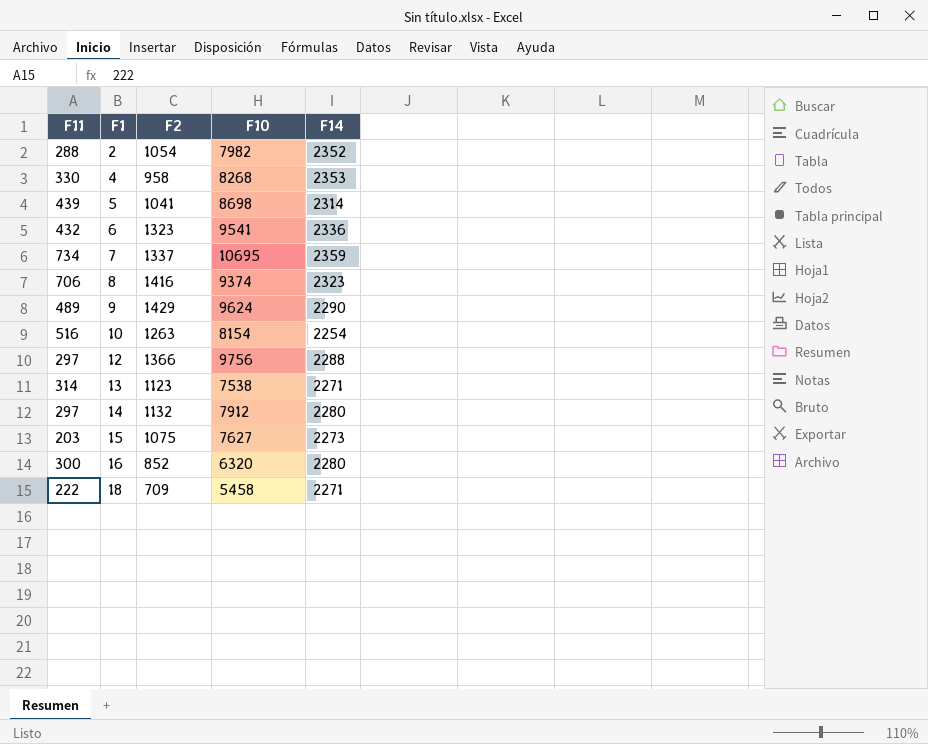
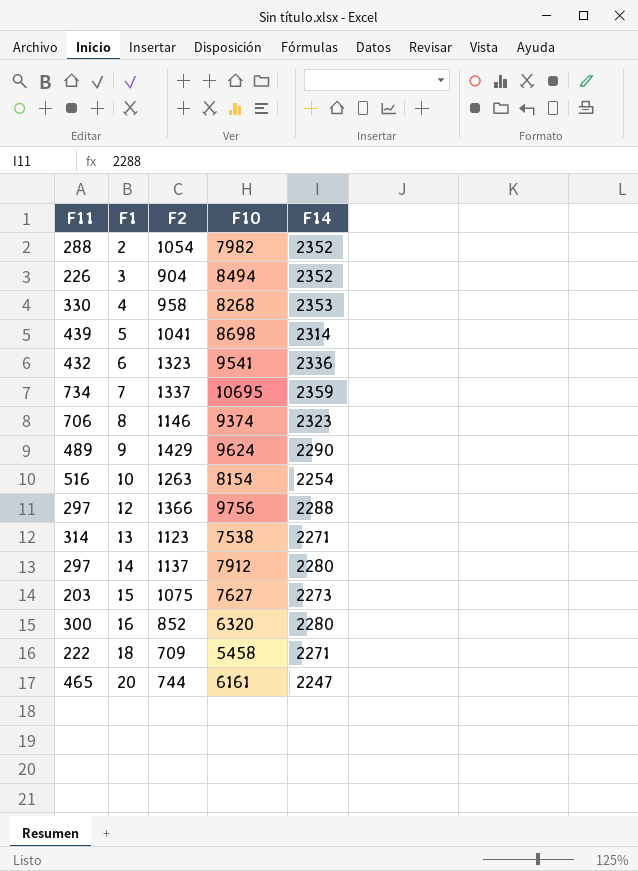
row 3: none -> 226 | 904 | 8494 | 2352
8 | F2: 1416 -> 1146
14 | F2: 1132 -> 1137
row 20: none -> 465 | 744 | 6161 | 2247

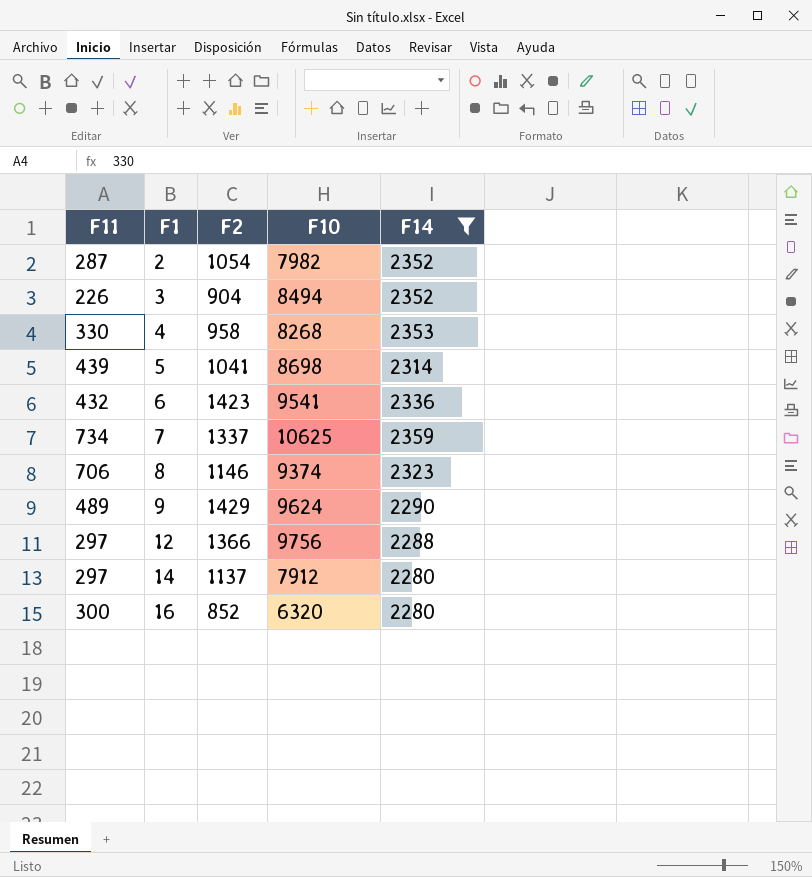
filter: none -> F14 >= 2280
2 | F11: 288 -> 287
6 | F2: 1323 -> 1423
7 | F10: 10695 -> 10625

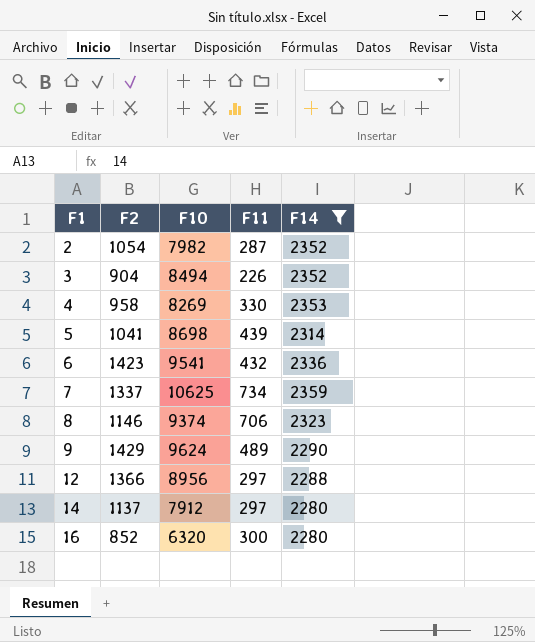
column F11 | position: 1 -> 4
4 | F10: 8268 -> 8269
12 | F10: 9756 -> 8956

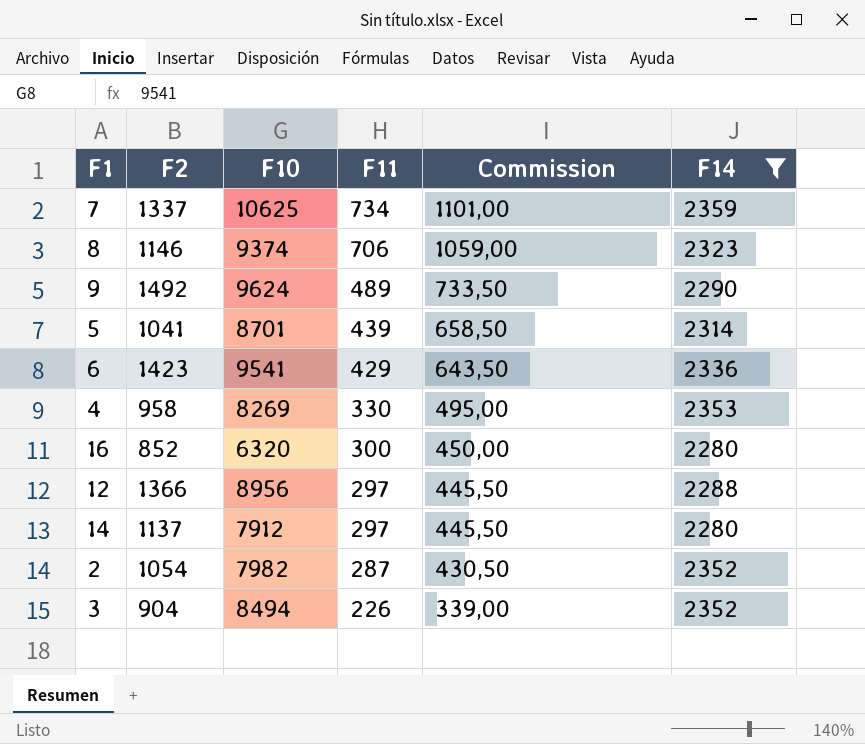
row order: F1 ascending -> F11 descending
column Commission | formula: none -> [F11] * 1,5
9 | F2: 1429 -> 1492
5 | F10: 8698 -> 8701
6 | F11: 432 -> 429

